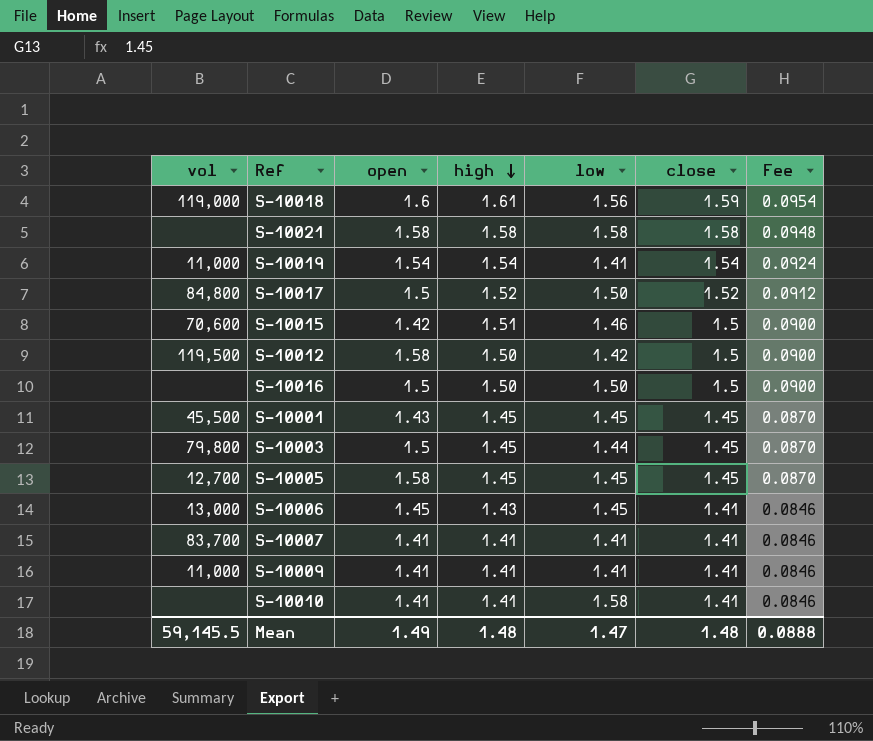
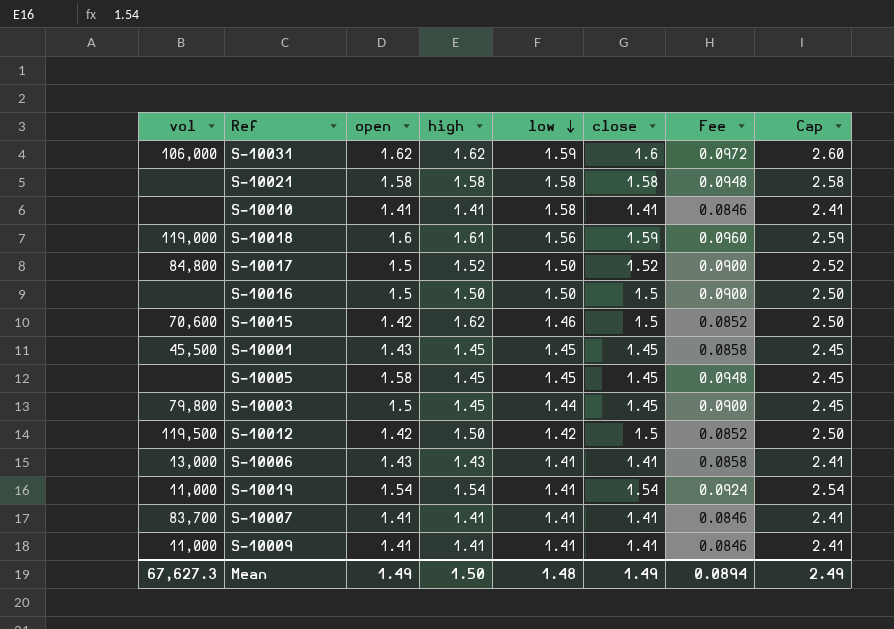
row order: high descending -> low descending
column Fee | formula: [close] * 0.06 -> [open] * 0.06
column Cap | formula: none -> [close] + 1
row S-10031: none -> 106,000 | 1.62 | 1.62 | 1.59 | 1.6 | 0.0972 | 2.60
S-10015 | high: 1.51 -> 1.62
S-10005 | vol: 12,700 -> none
S-10012 | open: 1.58 -> 1.42
S-10006 | open: 1.45 -> 1.43
S-10006 | low: 1.45 -> 1.41
Mean | vol: 59,145.5 -> 67,627.3
Mean | high: 1.48 -> 1.50
Mean | low: 1.47 -> 1.48
Mean | close: 1.48 -> 1.49
Mean | Fee: 0.0888 -> 0.0894

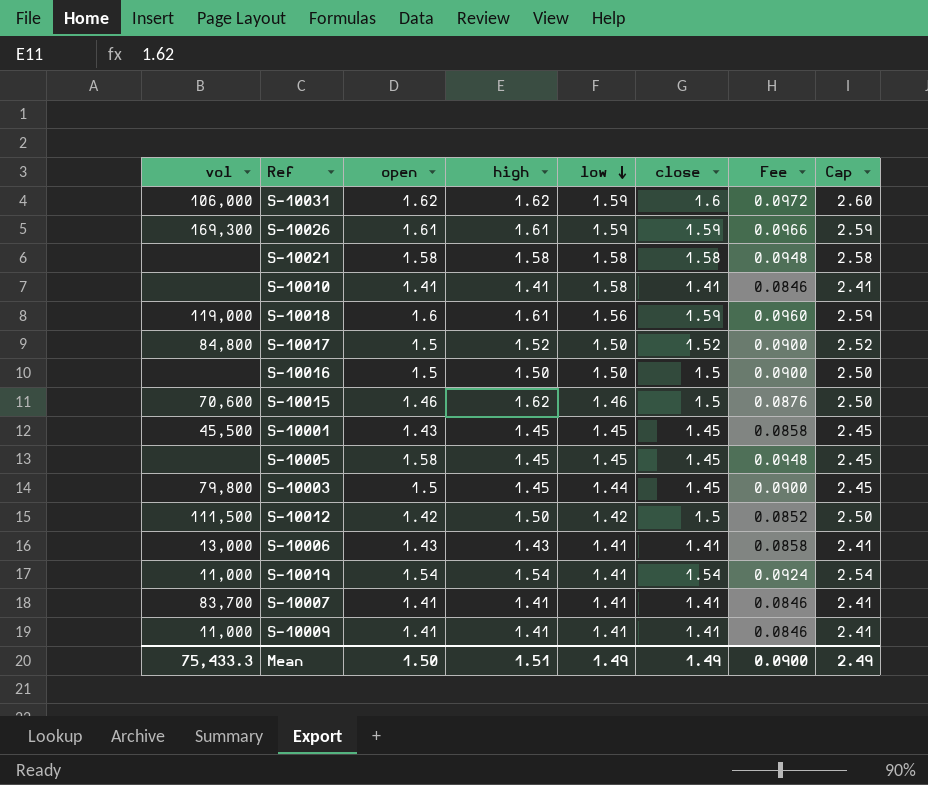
row S-10026: none -> 169,300 | 1.61 | 1.61 | 1.59 | 1.59 | 0.0966 | 2.59
S-10015 | open: 1.42 -> 1.46
S-10015 | Fee: 0.0852 -> 0.0876
S-10012 | vol: 119,500 -> 111,500
Mean | vol: 67,627.3 -> 75,433.3
Mean | open: 1.49 -> 1.50
Mean | high: 1.50 -> 1.51
Mean | low: 1.48 -> 1.49
Mean | Fee: 0.0894 -> 0.0900

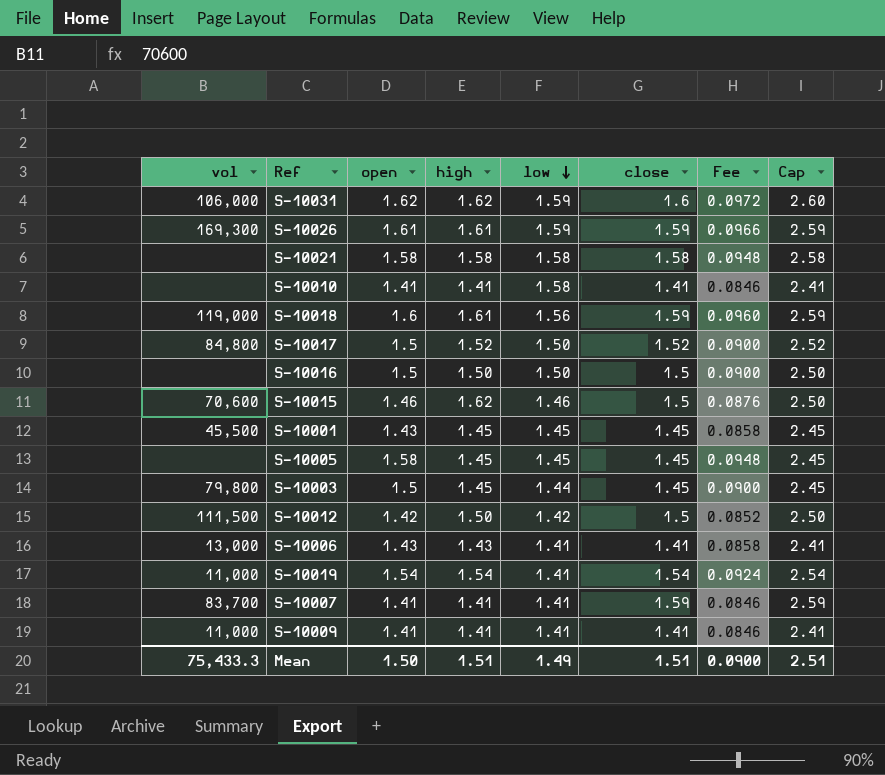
S-10007 | close: 1.41 -> 1.59
S-10007 | Cap: 2.41 -> 2.59
Mean | close: 1.49 -> 1.51
Mean | Cap: 2.49 -> 2.51

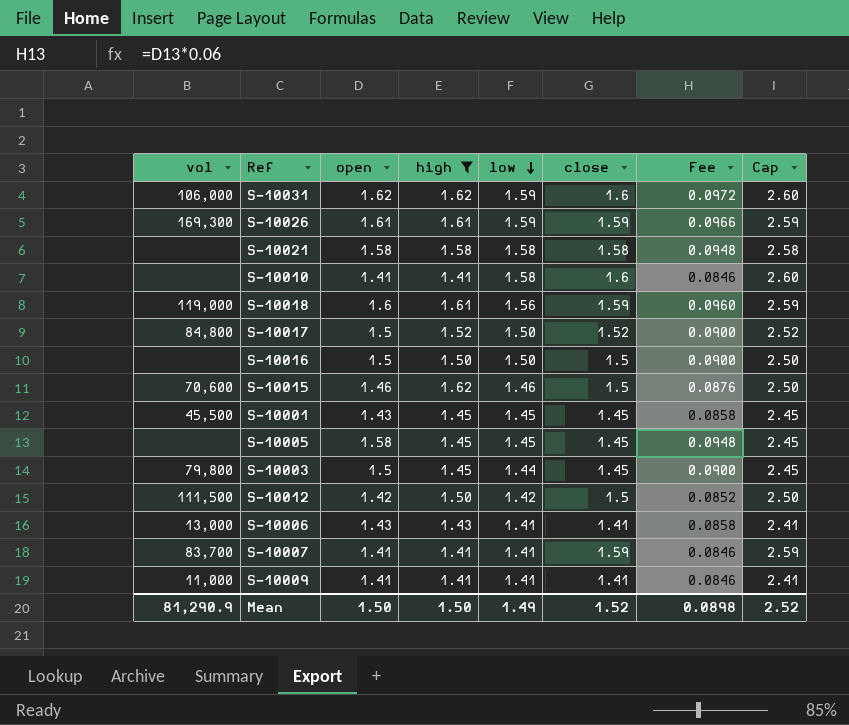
filter: none -> high != 1.54
S-10010 | close: 1.41 -> 1.6
S-10010 | Cap: 2.41 -> 2.60
Mean | vol: 75,433.3 -> 81,290.9
Mean | high: 1.51 -> 1.50
Mean | close: 1.51 -> 1.52
Mean | Fee: 0.0900 -> 0.0898
Mean | Cap: 2.51 -> 2.52

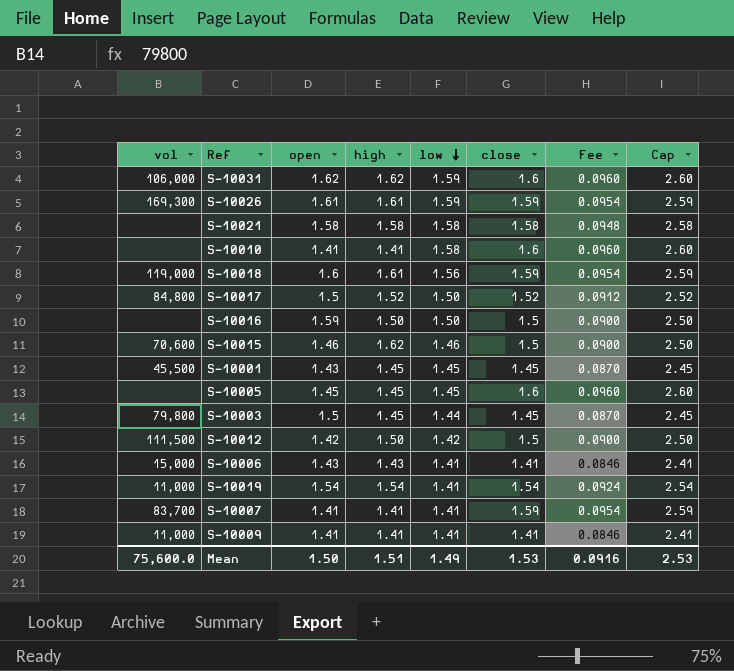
filter: high != 1.54 -> none
column Fee | formula: [open] * 0.06 -> [close] * 0.06
S-10016 | open: 1.5 -> 1.59
S-10005 | open: 1.58 -> 1.45
S-10005 | close: 1.45 -> 1.6
S-10005 | Cap: 2.45 -> 2.60
S-10006 | vol: 13,000 -> 15,000
Mean | vol: 81,290.9 -> 75,600.0
Mean | high: 1.50 -> 1.51
Mean | close: 1.52 -> 1.53
Mean | Fee: 0.0898 -> 0.0916
Mean | Cap: 2.52 -> 2.53

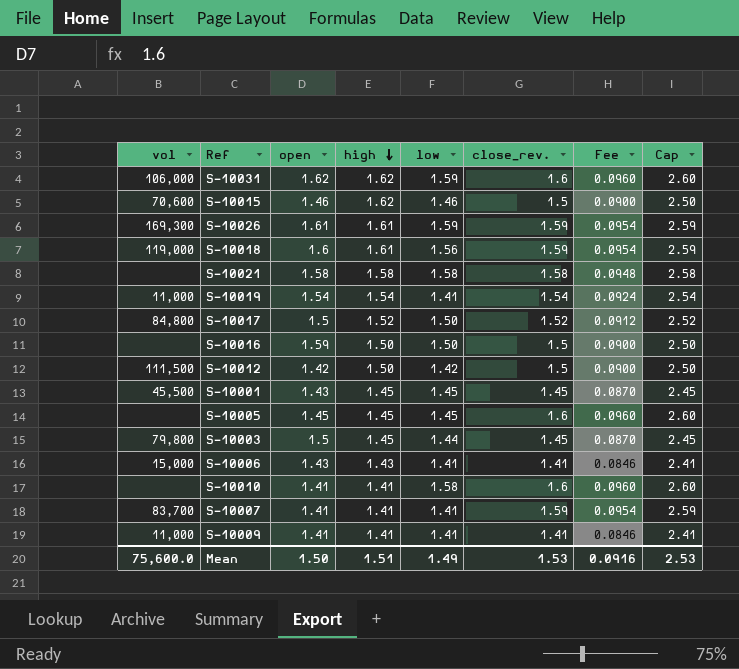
row order: low descending -> high descending
column name: close -> close_rev.

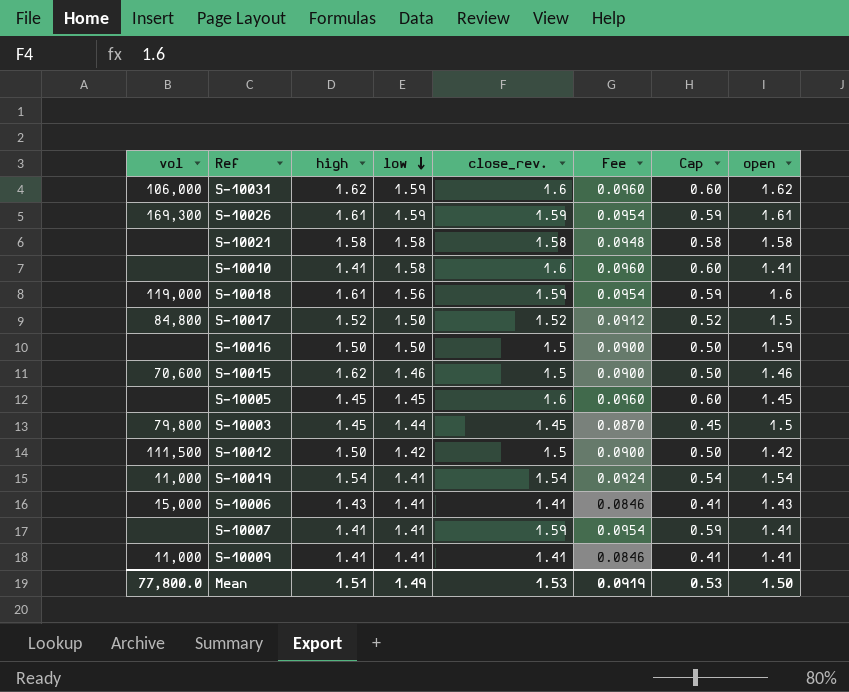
row order: high descending -> low descending
column Cap | formula: [close_rev.] + 1 -> [close_rev.] - 1
column open | position: 3 -> 8
row S-10001: 45,500 | 1.43 | 1.45 | 1.45 | 1.45 | 0.0870 | 2.45 -> none
S-10007 | vol: 83,700 -> none
Mean | vol: 75,600.0 -> 77,800.0
Mean | Fee: 0.0916 -> 0.0919
Mean | Cap: 2.53 -> 0.53

